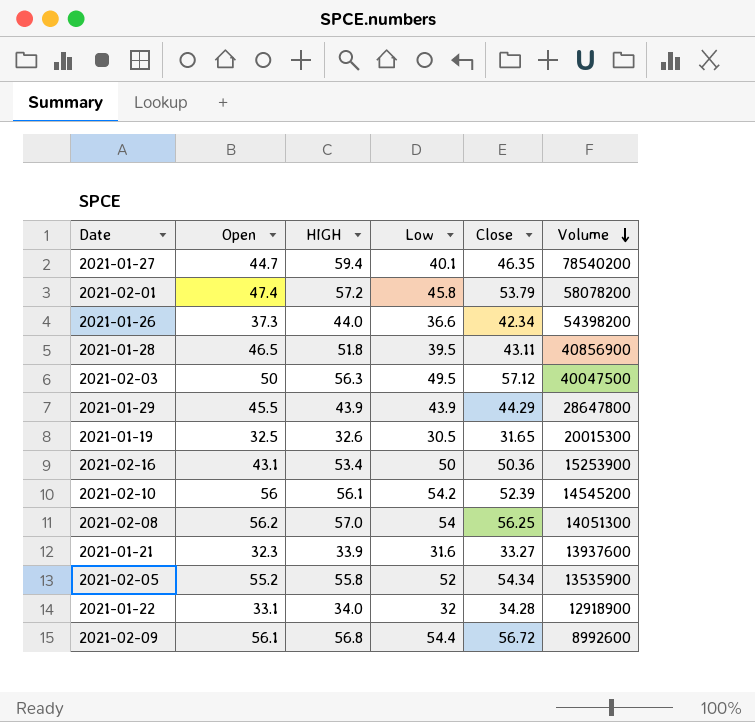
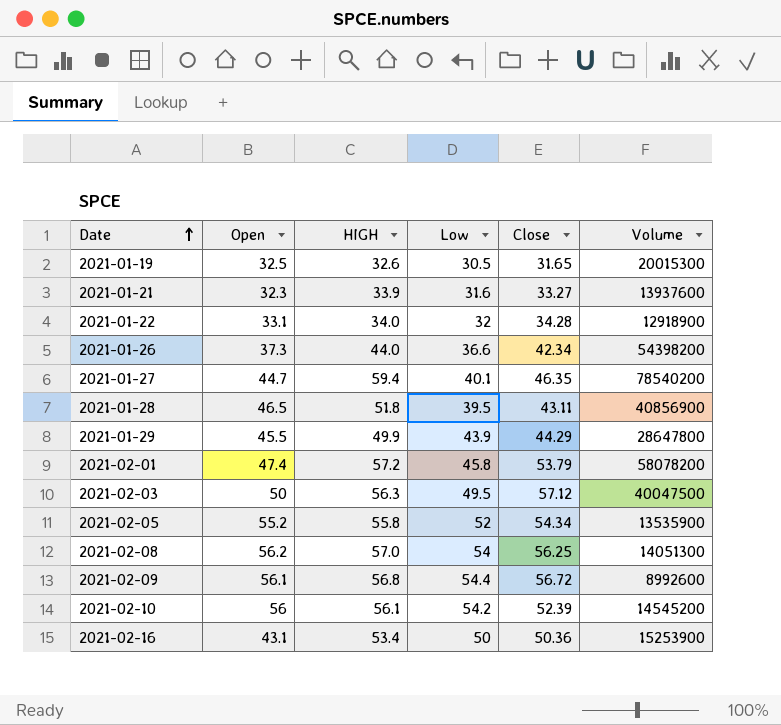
row order: Volume descending -> Date ascending
2021-01-29 | HIGH: 43.9 -> 49.9

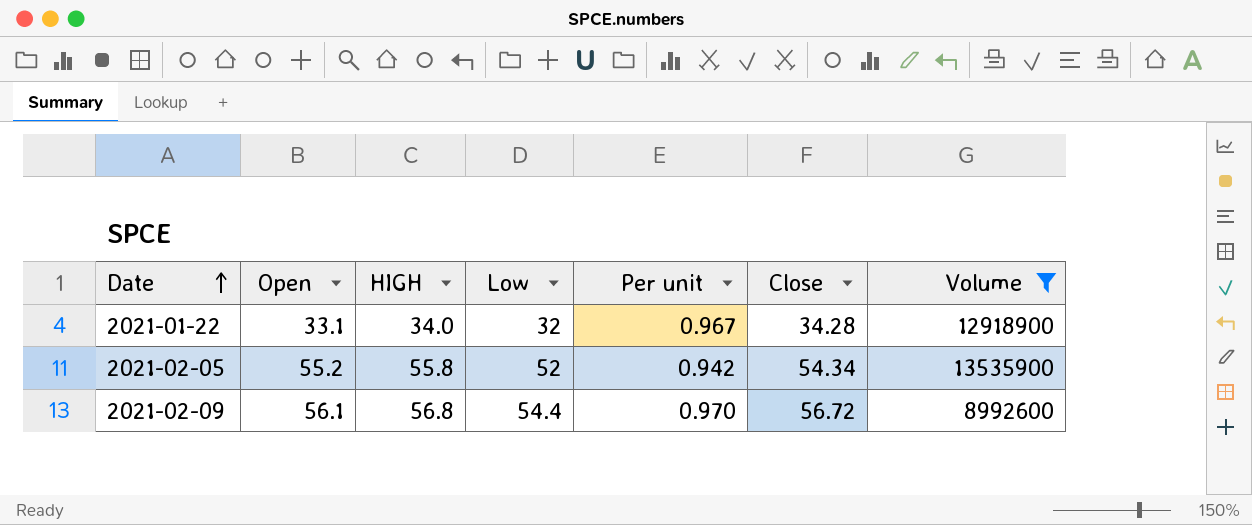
filter: none -> Volume <= 13535900
column Per unit | formula: none -> [Low] / [Open]

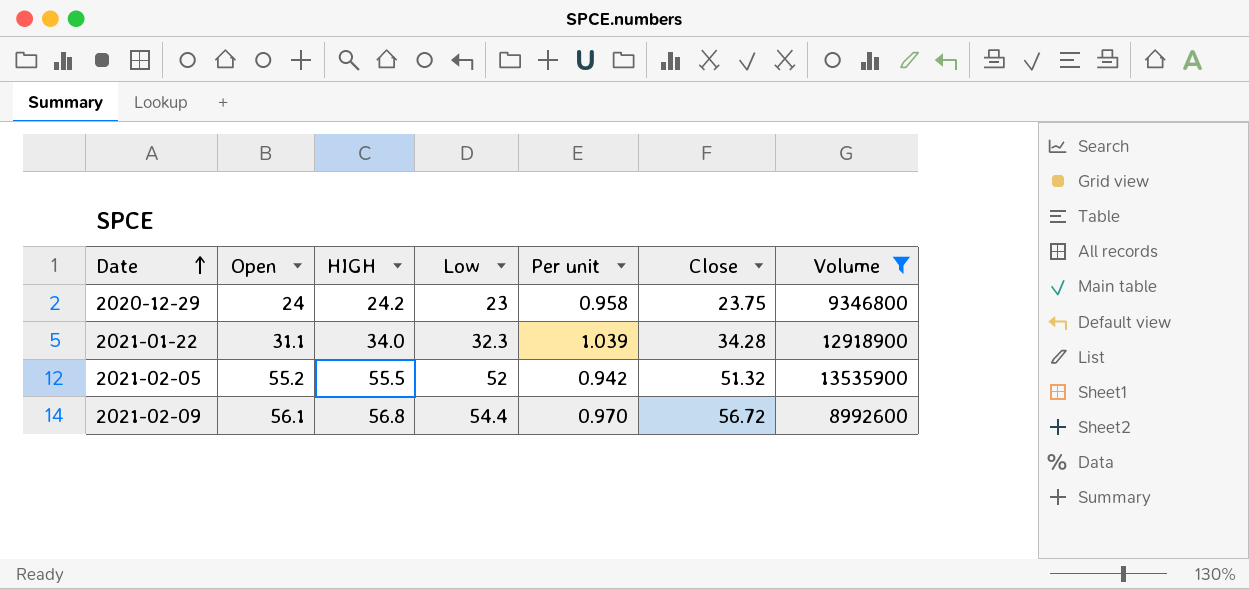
row 2020-12-29: none -> 24 | 24.2 | 23 | 0.958 | 23.75 | 9346800
2021-01-22 | Open: 33.1 -> 31.1
2021-01-22 | Low: 32 -> 32.3
2021-01-22 | Per unit: 0.967 -> 1.039
2021-02-05 | HIGH: 55.8 -> 55.5
2021-02-05 | Close: 54.34 -> 51.32

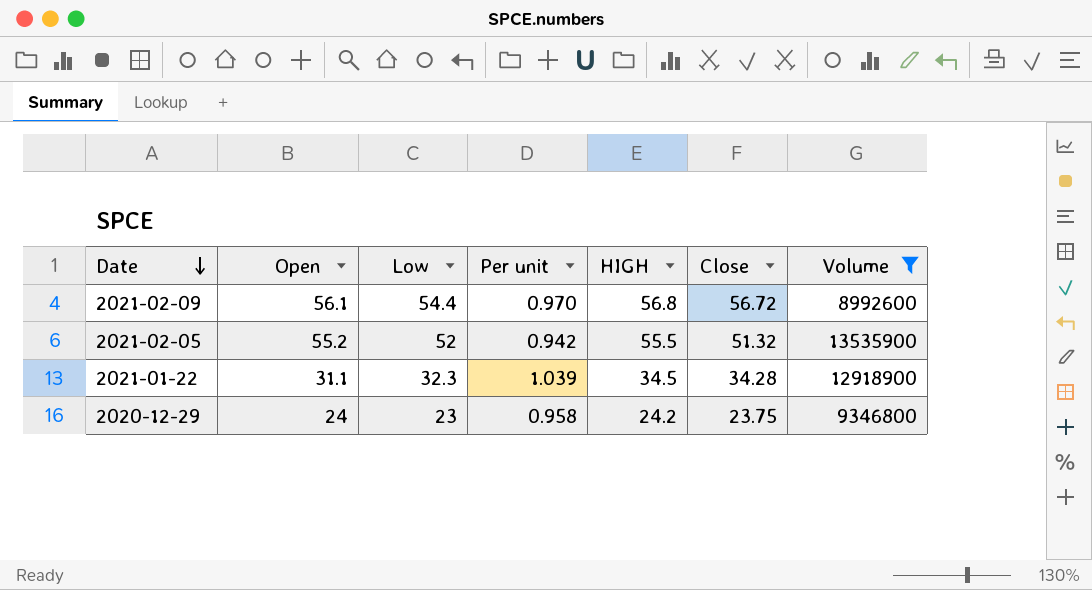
row order: Date ascending -> Date descending
column HIGH | position: 3 -> 5
2021-01-22 | HIGH: 34.0 -> 34.5

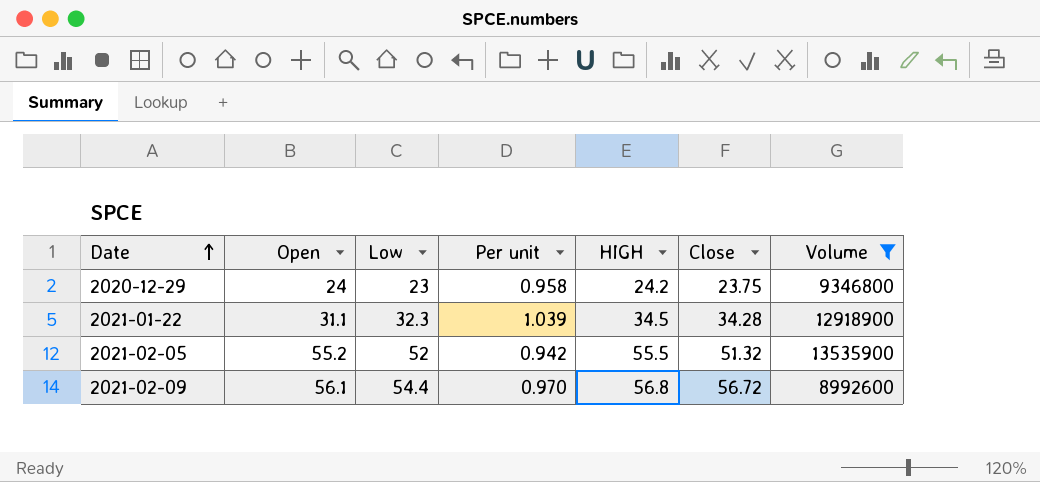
row order: Date descending -> Date ascending

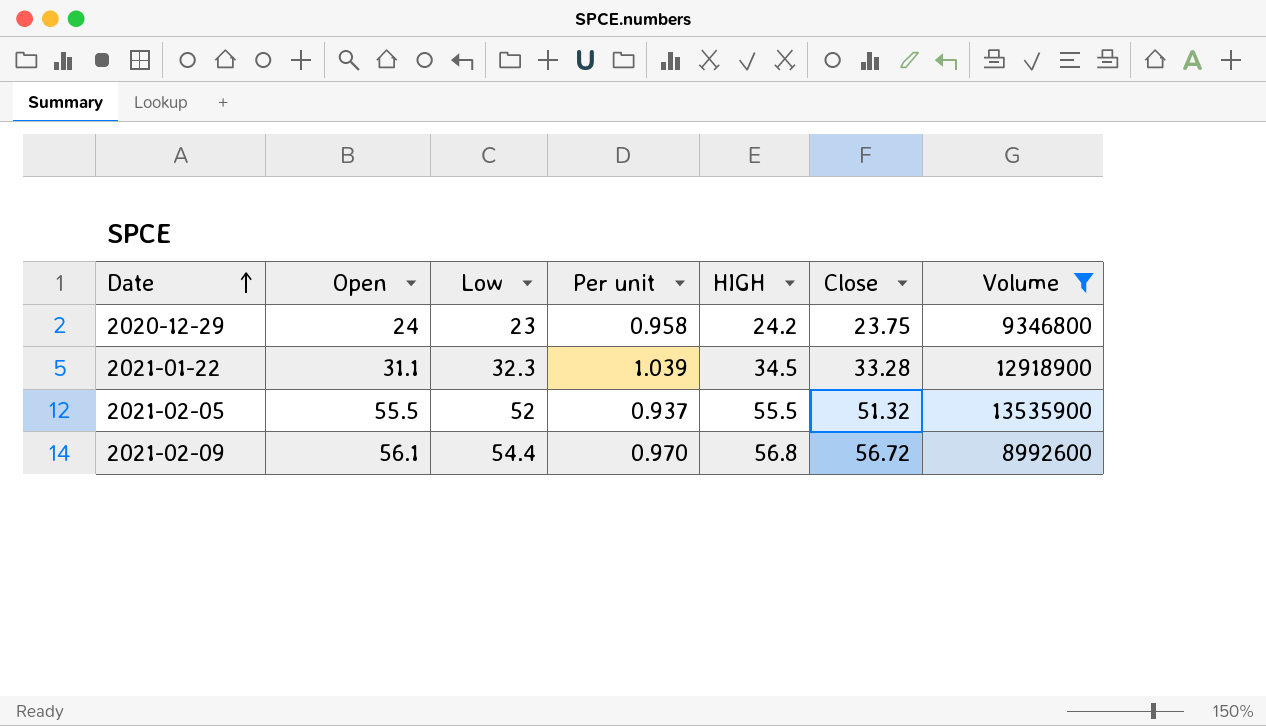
2021-01-22 | Close: 34.28 -> 33.28
2021-02-05 | Open: 55.2 -> 55.5
2021-02-05 | Per unit: 0.942 -> 0.937

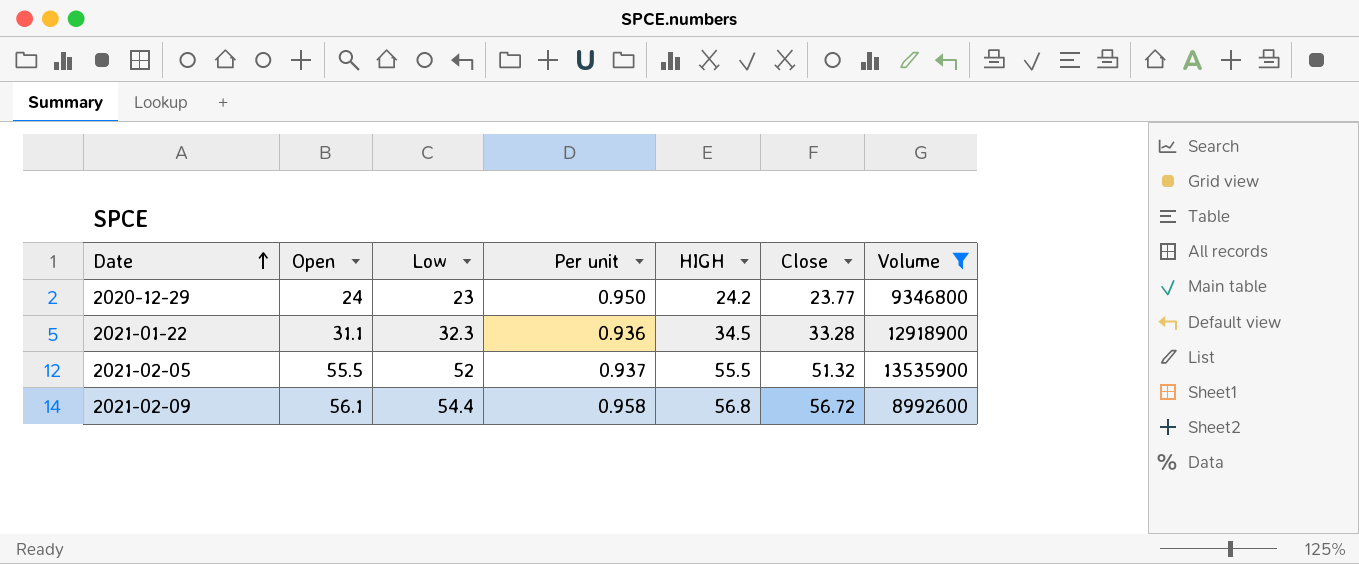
column Per unit | formula: [Low] / [Open] -> [Low] / [HIGH]
2020-12-29 | Close: 23.75 -> 23.77

